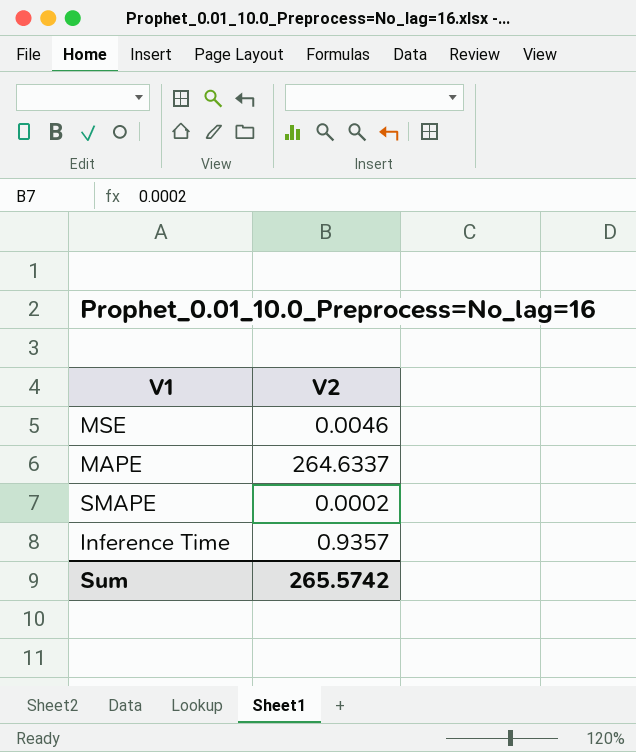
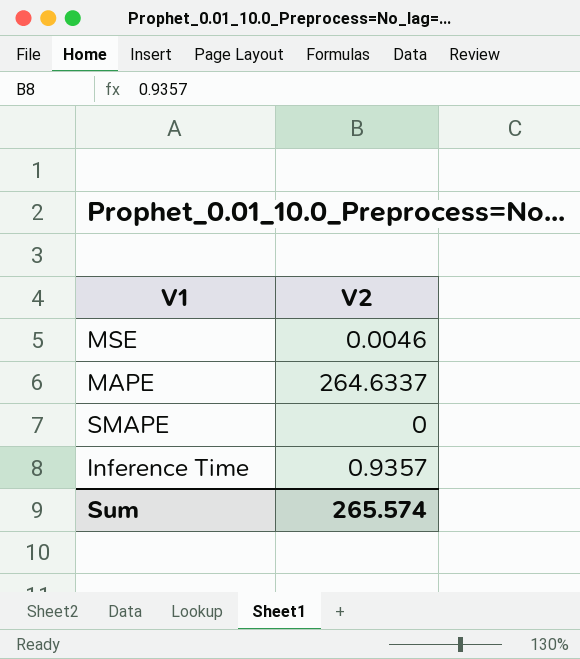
SMAPE | V2: 0.0002 -> 0
Sum | V2: 265.5742 -> 265.574

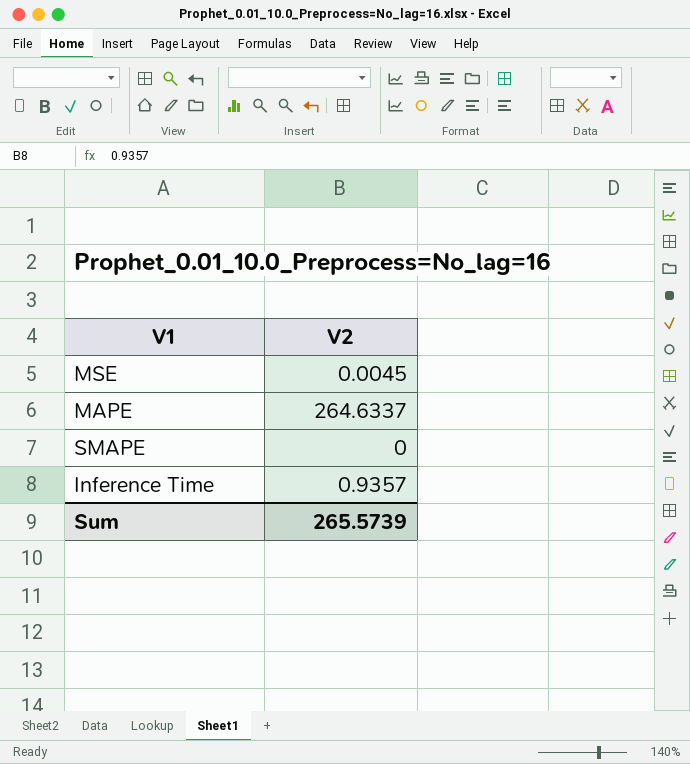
MSE | V2: 0.0046 -> 0.0045
Sum | V2: 265.574 -> 265.5739

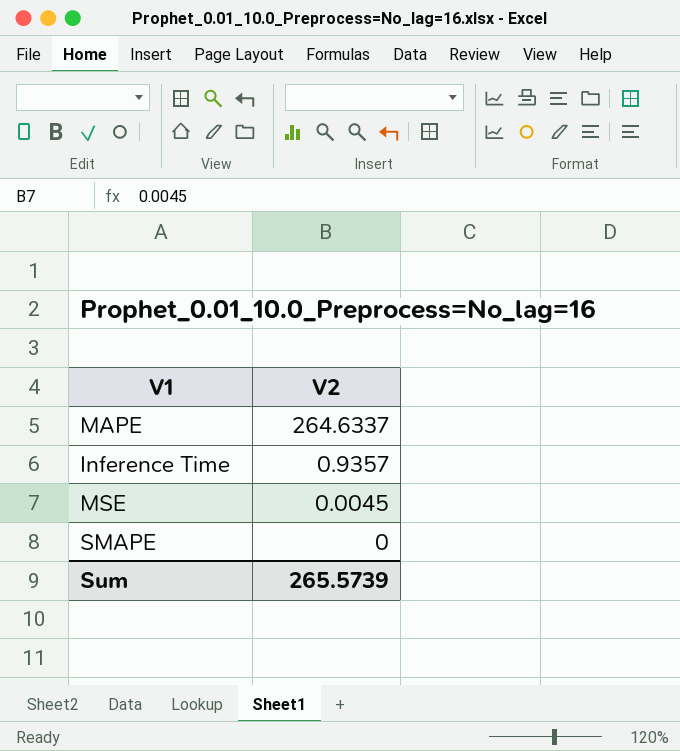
row order: none -> V2 descending

